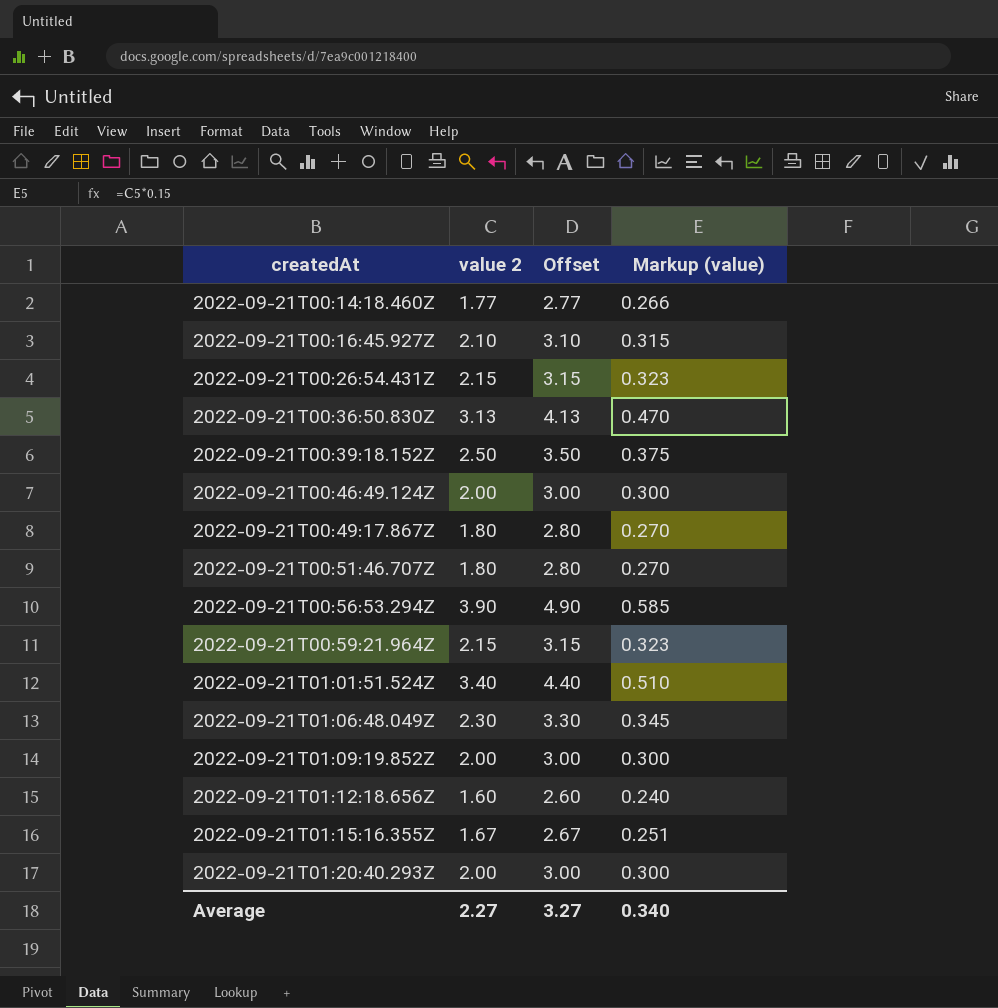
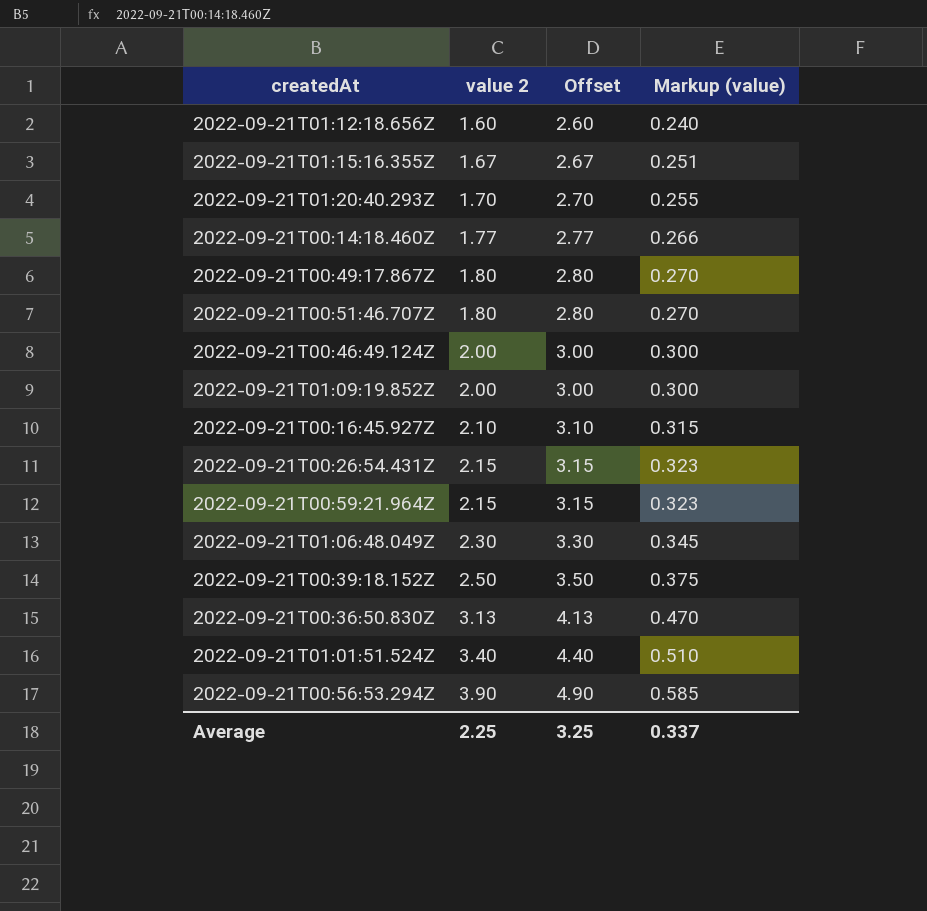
row order: createdAt ascending -> value 2 ascending
2022-09-21T01:20:40.293Z | value 2: 2.00 -> 1.70
2022-09-21T01:20:40.293Z | Offset: 3.00 -> 2.70
2022-09-21T01:20:40.293Z | Markup (value): 0.300 -> 0.255
Average | value 2: 2.27 -> 2.25
Average | Offset: 3.27 -> 3.25
Average | Markup (value): 0.340 -> 0.337

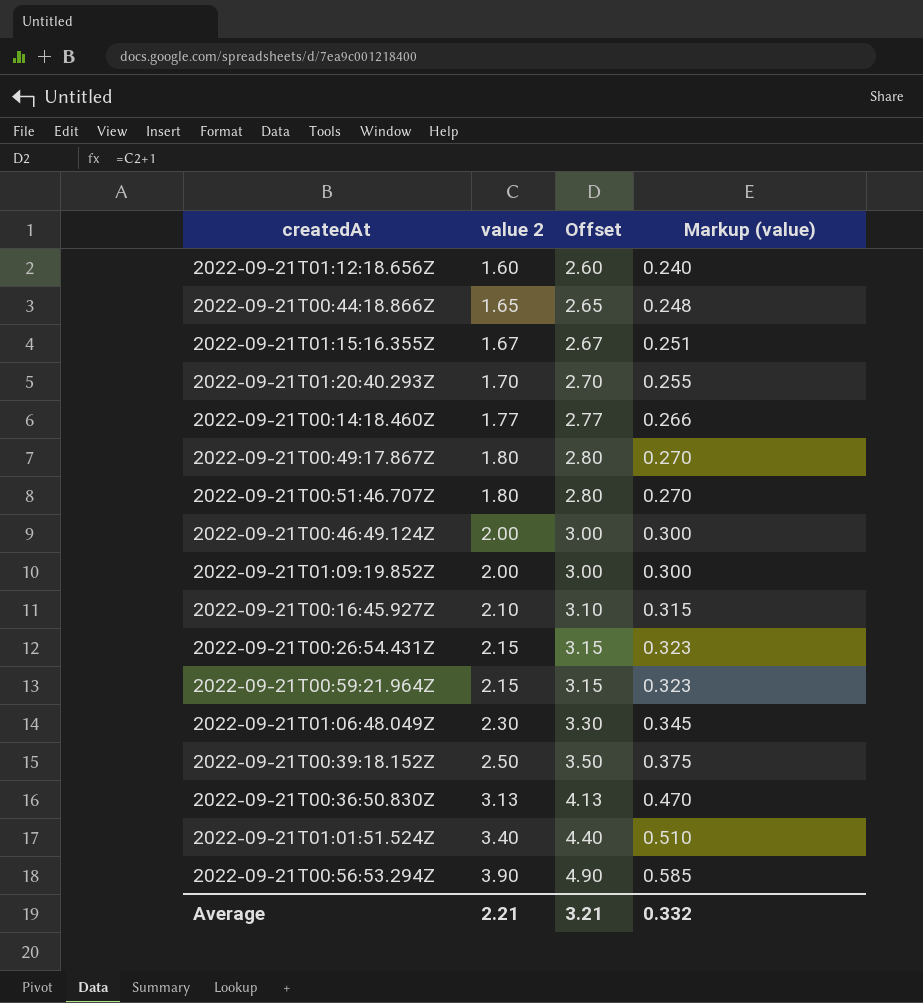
row 2022-09-21T00:44:18.866Z: none -> 1.65 | 2.65 | 0.248
Average | value 2: 2.25 -> 2.21
Average | Offset: 3.25 -> 3.21
Average | Markup (value): 0.337 -> 0.332

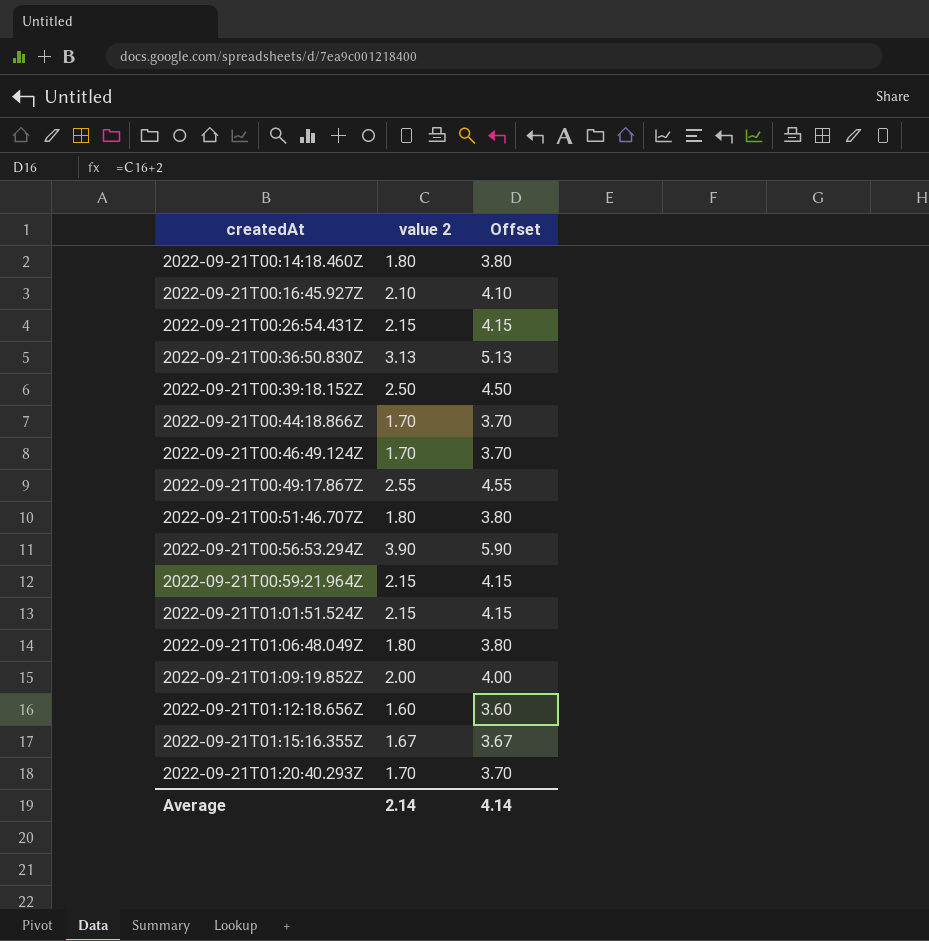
row order: value 2 ascending -> createdAt ascending
column Markup (value) | formula: [value 2] * 0.15 -> none
column Offset | formula: [value 2] + 1 -> [value 2] + 2
2022-09-21T00:14:18.460Z | value 2: 1.77 -> 1.80
2022-09-21T00:44:18.866Z | value 2: 1.65 -> 1.70
2022-09-21T00:46:49.124Z | value 2: 2.00 -> 1.70
2022-09-21T00:49:17.867Z | value 2: 1.80 -> 2.55
2022-09-21T01:01:51.524Z | value 2: 3.40 -> 2.15
2022-09-21T01:06:48.049Z | value 2: 2.30 -> 1.80
Average | value 2: 2.21 -> 2.14
Average | Offset: 3.21 -> 4.14

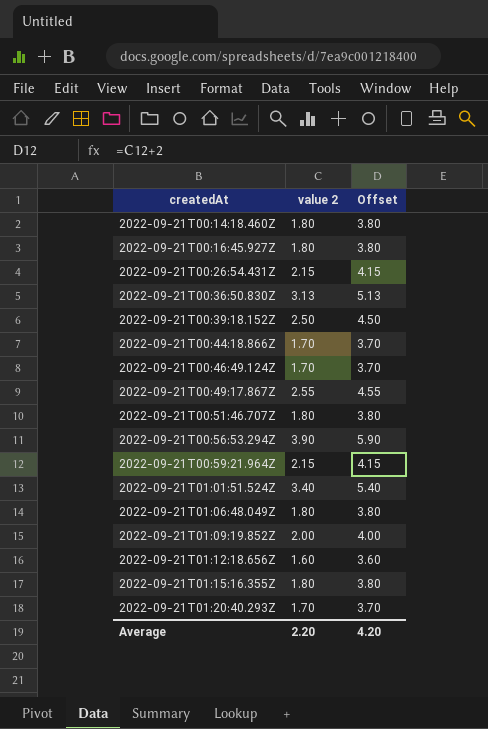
2022-09-21T00:16:45.927Z | value 2: 2.10 -> 1.80
2022-09-21T00:16:45.927Z | Offset: 4.10 -> 3.80
2022-09-21T01:01:51.524Z | value 2: 2.15 -> 3.40
2022-09-21T01:01:51.524Z | Offset: 4.15 -> 5.40
2022-09-21T01:15:16.355Z | value 2: 1.67 -> 1.80
2022-09-21T01:15:16.355Z | Offset: 3.67 -> 3.80
Average | value 2: 2.14 -> 2.20
Average | Offset: 4.14 -> 4.20

